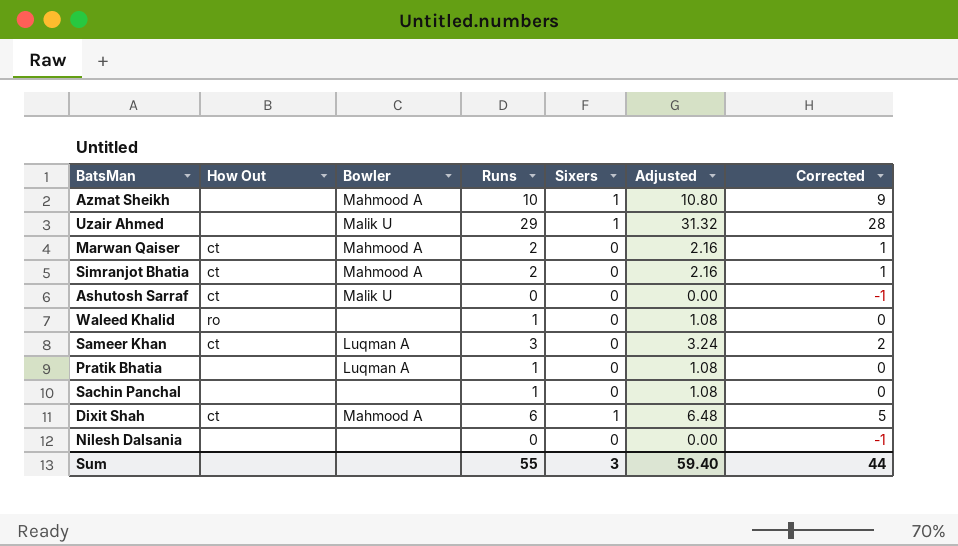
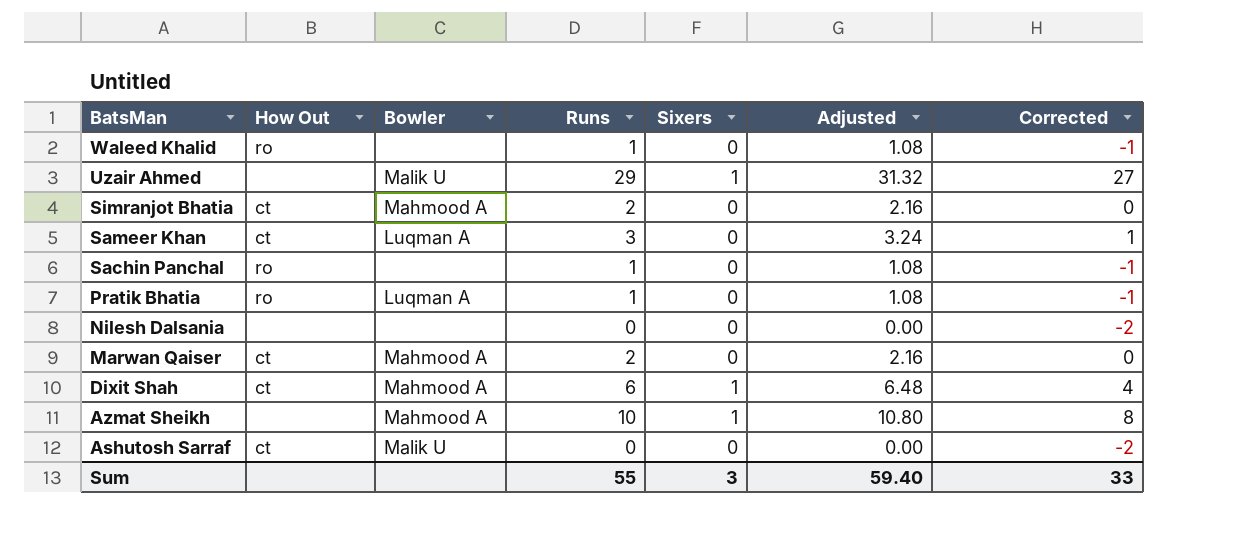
row order: none -> BatsMan descending
column Corrected | formula: [Runs] - 1 -> [Runs] - 2
Sachin Panchal | How Out: none -> ro
Pratik Bhatia | How Out: none -> ro
Sum | Corrected: 44 -> 33

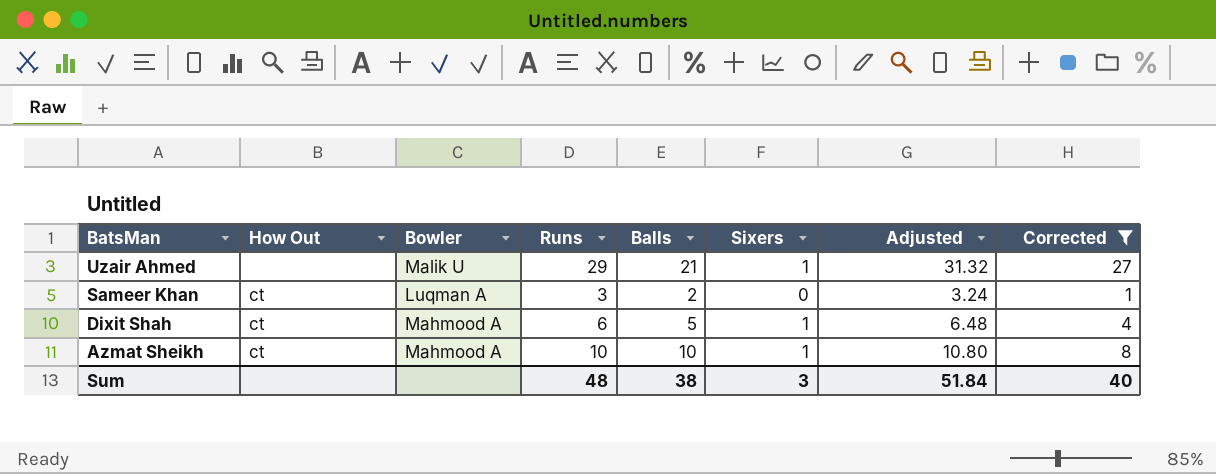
filter: none -> Corrected >= 1
column Balls | position: none -> 5
Azmat Sheikh | How Out: none -> ct
Sum | Runs: 55 -> 48
Sum | Adjusted: 59.40 -> 51.84
Sum | Corrected: 33 -> 40

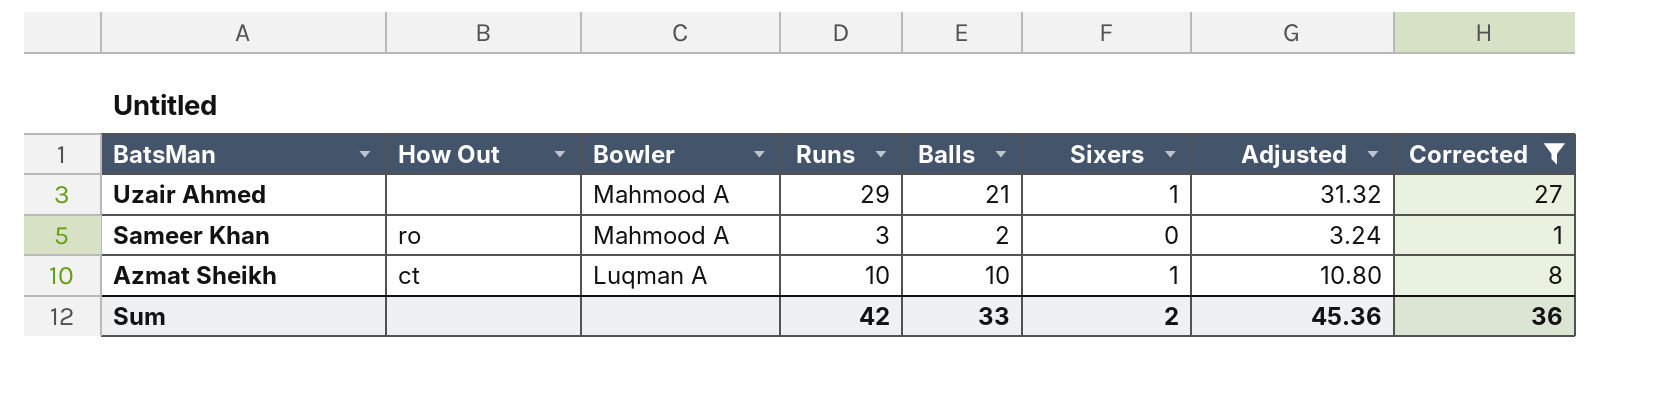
row Dixit Shah: ct | Mahmood A | 6 | 5 | 1 | 6.48 | 4 -> none
Uzair Ahmed | Bowler: Malik U -> Mahmood A
Sameer Khan | How Out: ct -> ro
Sameer Khan | Bowler: Luqman A -> Mahmood A
Azmat Sheikh | Bowler: Mahmood A -> Luqman A
Sum | Runs: 48 -> 42
Sum | Balls: 38 -> 33
Sum | Sixers: 3 -> 2
Sum | Adjusted: 51.84 -> 45.36
Sum | Corrected: 40 -> 36

